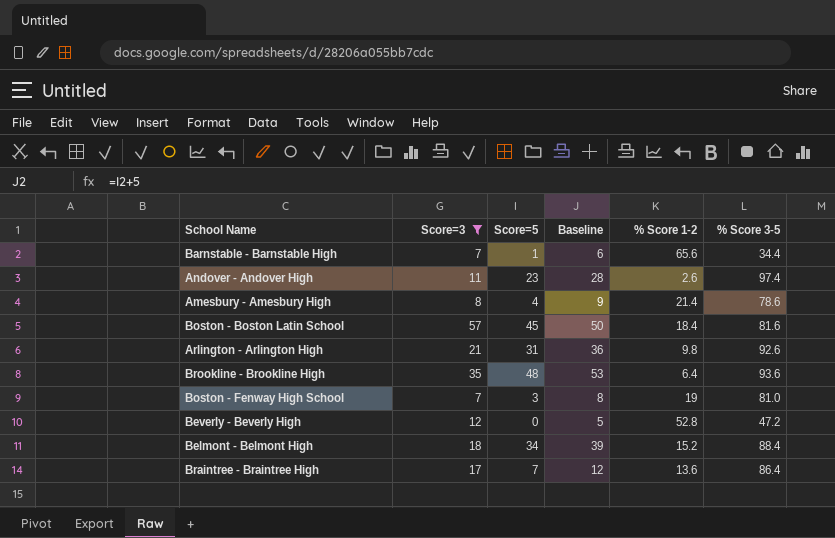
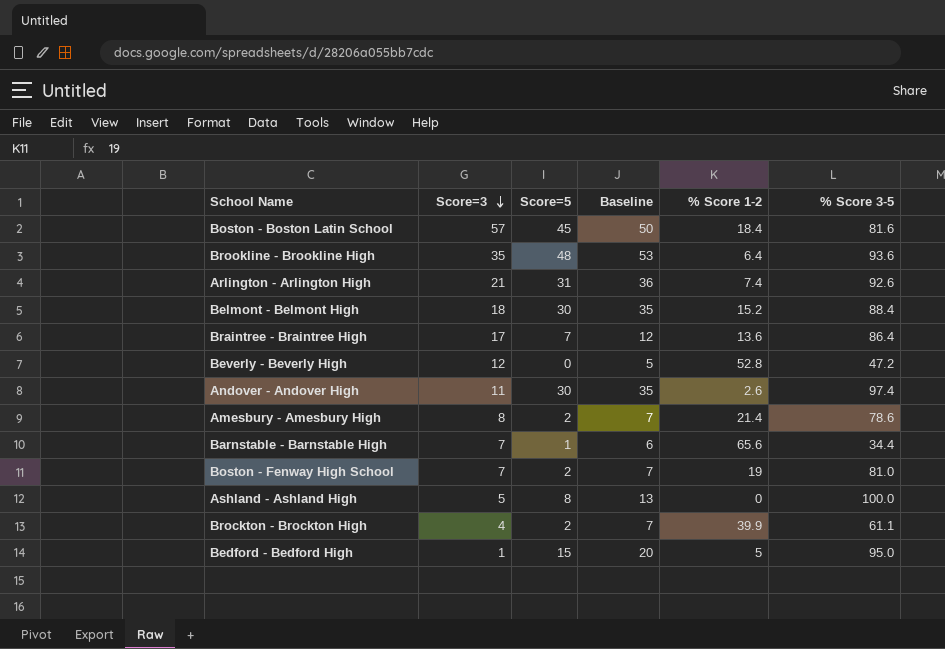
filter: Score=3 >= 7 -> none
row order: none -> Score=3 descending
Arlington - Arlington High | % Score 1-2: 9.8 -> 7.4
Belmont - Belmont High | Score=5: 34 -> 30
Belmont - Belmont High | Baseline: 39 -> 35
Andover - Andover High | Score=5: 23 -> 30
Andover - Andover High | Baseline: 28 -> 35
Amesbury - Amesbury High | Score=5: 4 -> 2
Amesbury - Amesbury High | Baseline: 9 -> 7
Boston - Fenway High School | Score=5: 3 -> 2
Boston - Fenway High School | Baseline: 8 -> 7

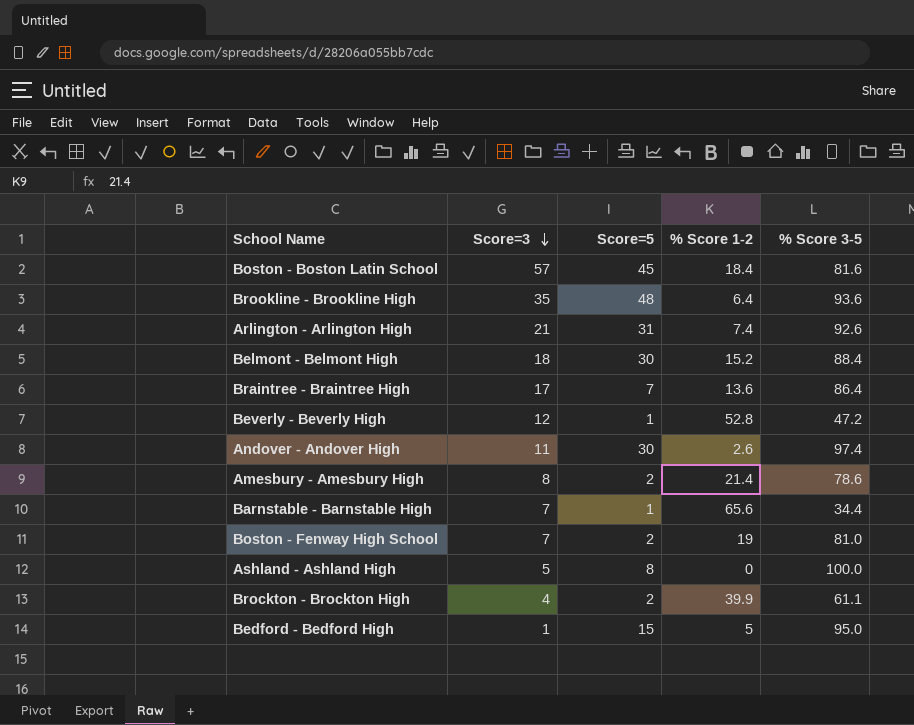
column Baseline | formula: [Score=5] + 5 -> none
Beverly - Beverly High | Score=5: 0 -> 1

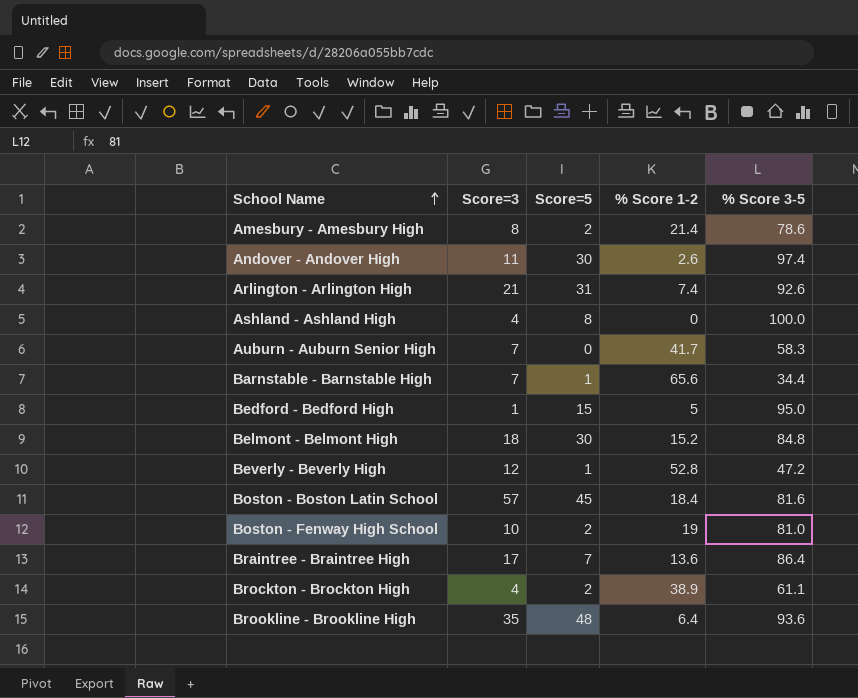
row order: Score=3 descending -> School Name ascending
Ashland - Ashland High | Score=3: 5 -> 4
row Auburn - Auburn Senior High: none -> 7 | 0 | 41.7 | 58.3
Belmont - Belmont High | % Score 3-5: 88.4 -> 84.8
Boston - Fenway High School | Score=3: 7 -> 10
Brockton - Brockton High | % Score 1-2: 39.9 -> 38.9

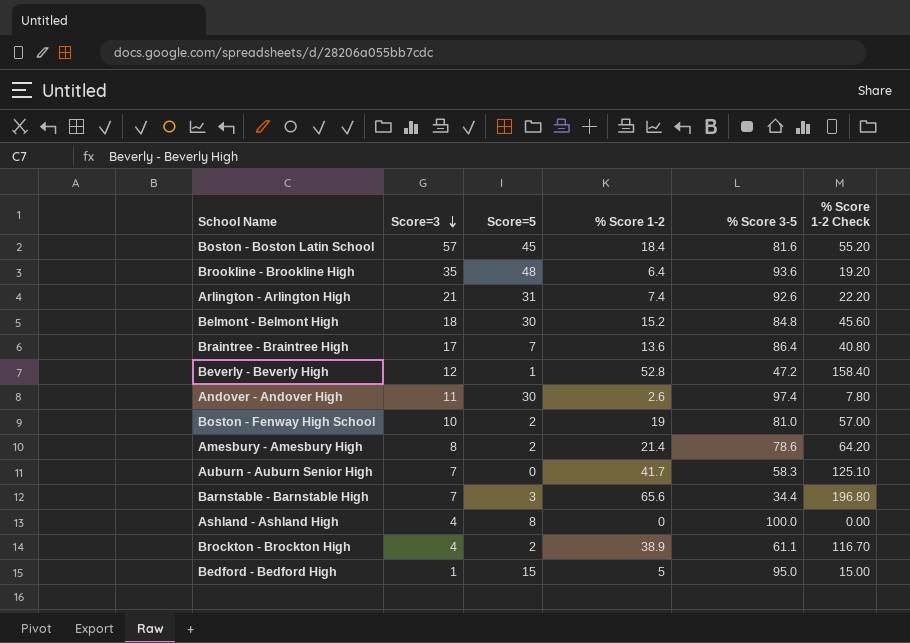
row order: School Name ascending -> Score=3 descending
column % Score 1-2 Check | formula: none -> [% Score 1-2] * 3
Barnstable - Barnstable High | Score=5: 1 -> 3

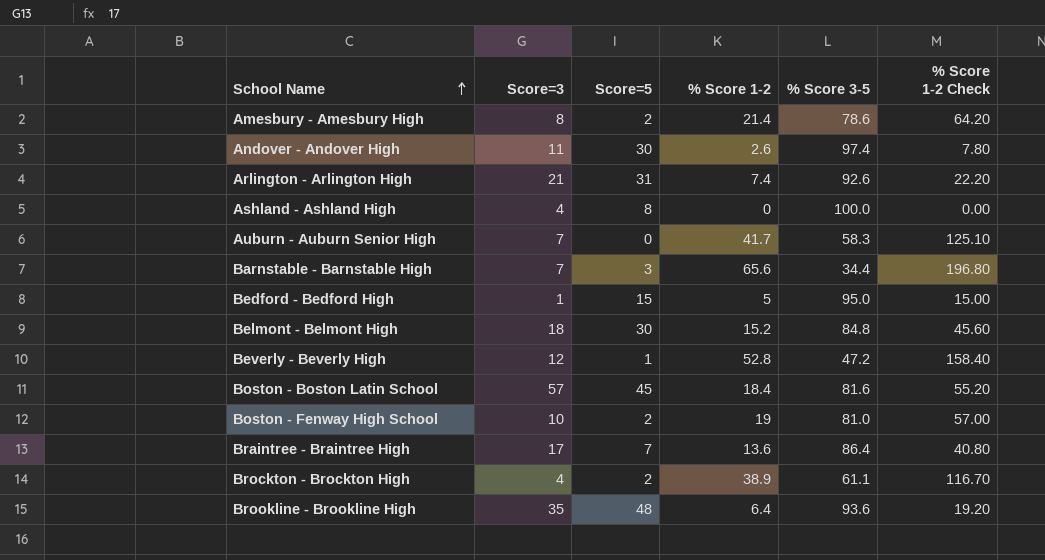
row order: Score=3 descending -> School Name ascending

